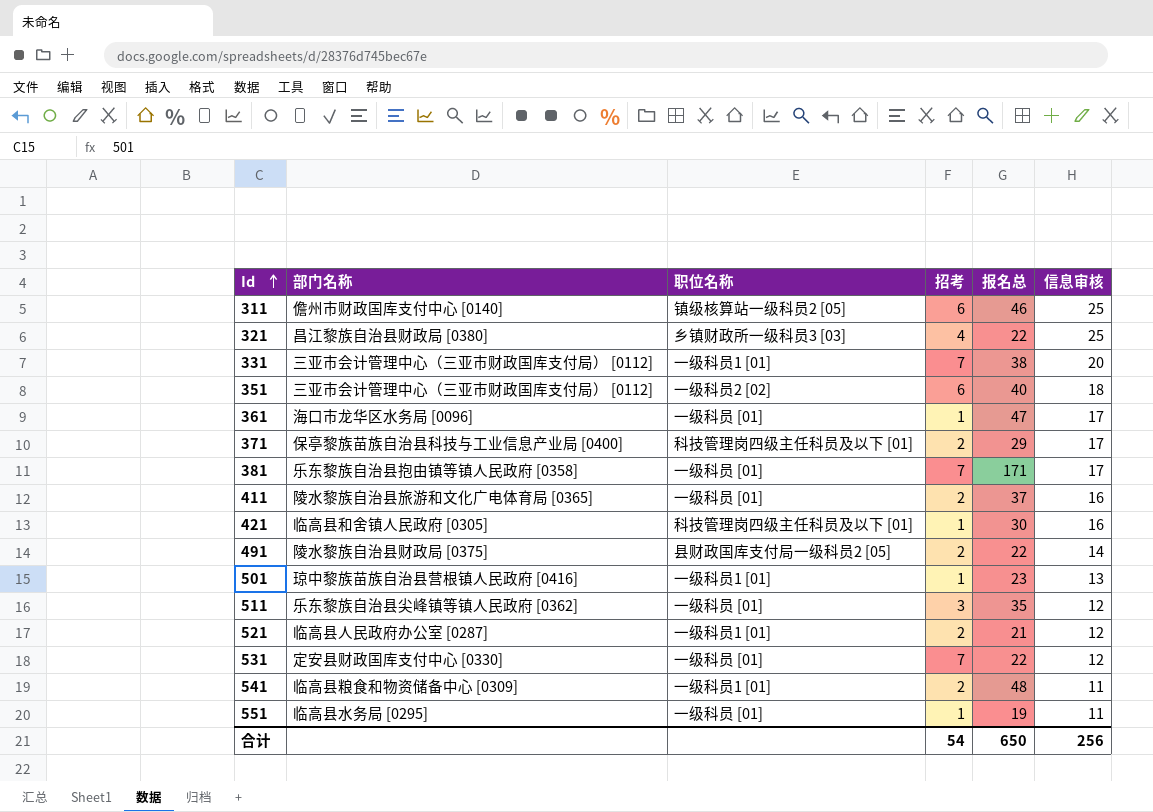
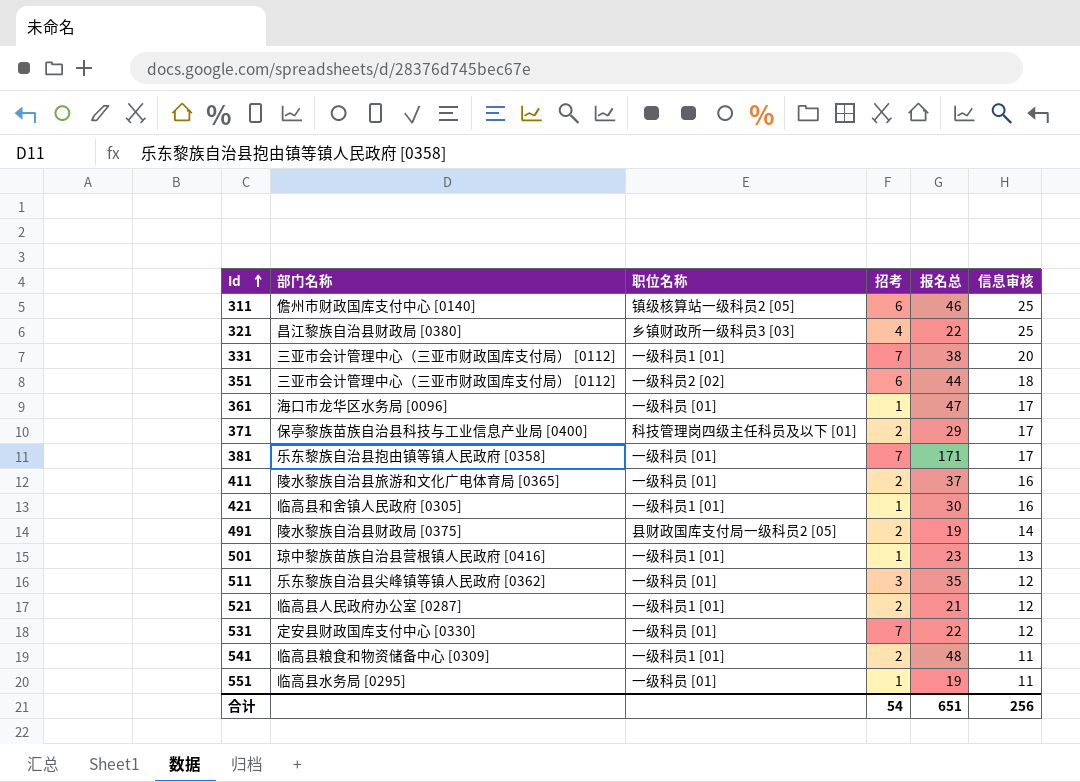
351 | 报名总: 40 -> 44
421 | 职位名称: 科技管理岗四级主任科员及以下 [01] -> 一级科员1 [01]
491 | 报名总: 22 -> 19
合计 | 报名总: 650 -> 651

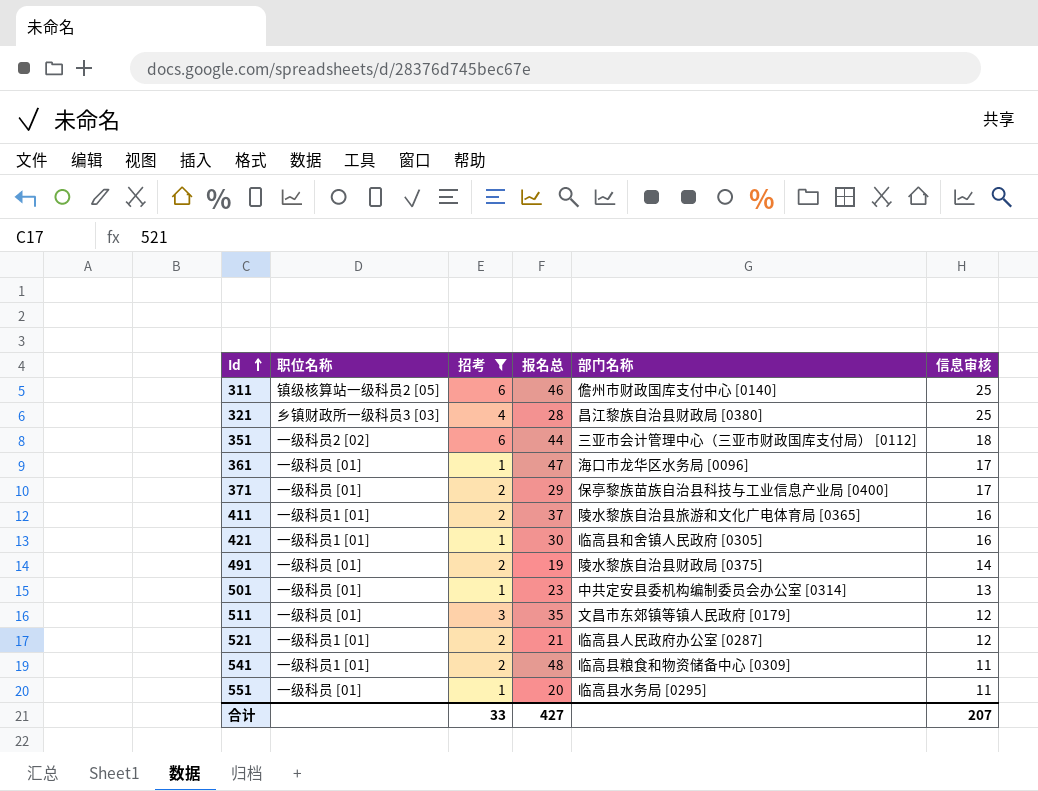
filter: none -> 招考 != 7
column 部门名称 | position: 2 -> 5
321 | 报名总: 22 -> 28
371 | 职位名称: 科技管理岗四级主任科员及以下 [01] -> 一级科员 [01]
411 | 职位名称: 一级科员 [01] -> 一级科员1 [01]
491 | 职位名称: 县财政国库支付局一级科员2 [05] -> 一级科员 [01]
501 | 职位名称: 一级科员1 [01] -> 一级科员 [01]
501 | 部门名称: 琼中黎族苗族自治县营根镇人民政府 [0416] -> 中共定安县委机构编制委员会办公室 [0314]
511 | 部门名称: 乐东黎族自治县尖峰镇等镇人民政府 [0362] -> 文昌市东郊镇等镇人民政府 [0179]
551 | 报名总: 19 -> 20
合计 | 招考: 54 -> 33
合计 | 报名总: 651 -> 427
合计 | 信息审核: 256 -> 207

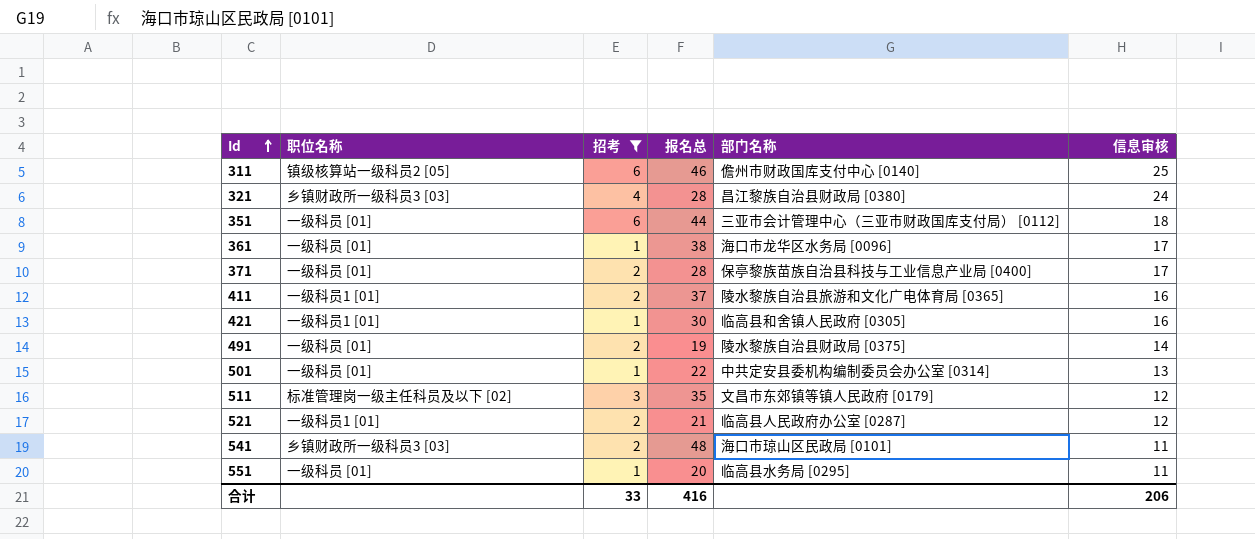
321 | 信息审核: 25 -> 24
351 | 职位名称: 一级科员2 [02] -> 一级科员 [01]
361 | 报名总: 47 -> 38
371 | 报名总: 29 -> 28
501 | 报名总: 23 -> 22
511 | 职位名称: 一级科员 [01] -> 标准管理岗一级主任科员及以下 [02]
541 | 职位名称: 一级科员1 [01] -> 乡镇财政所一级科员3 [03]
541 | 部门名称: 临高县粮食和物资储备中心 [0309] -> 海口市琼山区民政局 [0101]
合计 | 报名总: 427 -> 416
合计 | 信息审核: 207 -> 206

